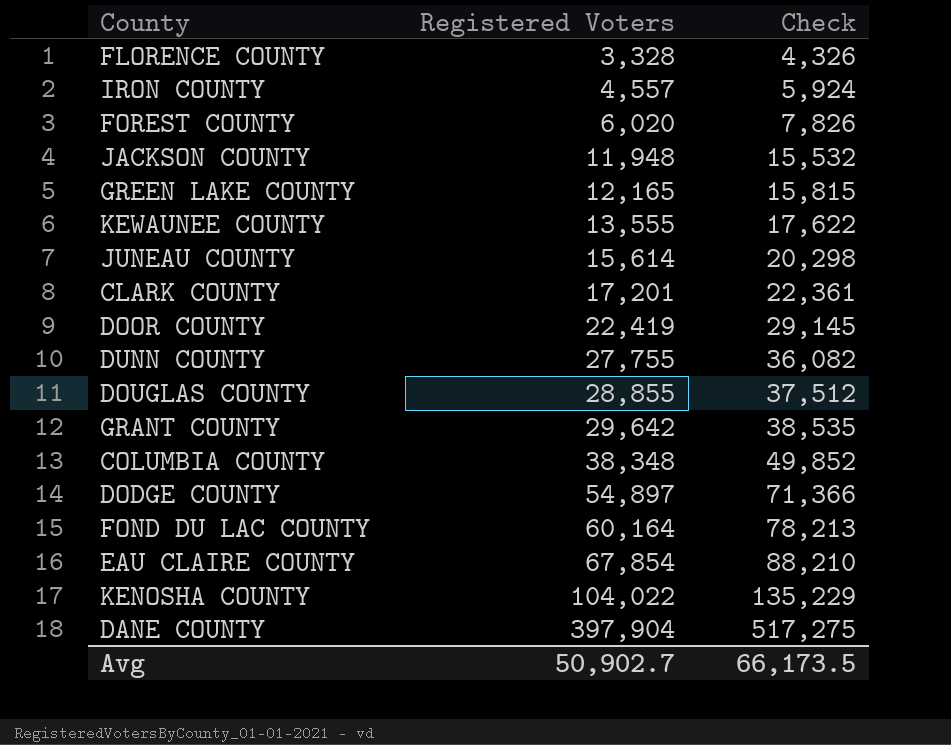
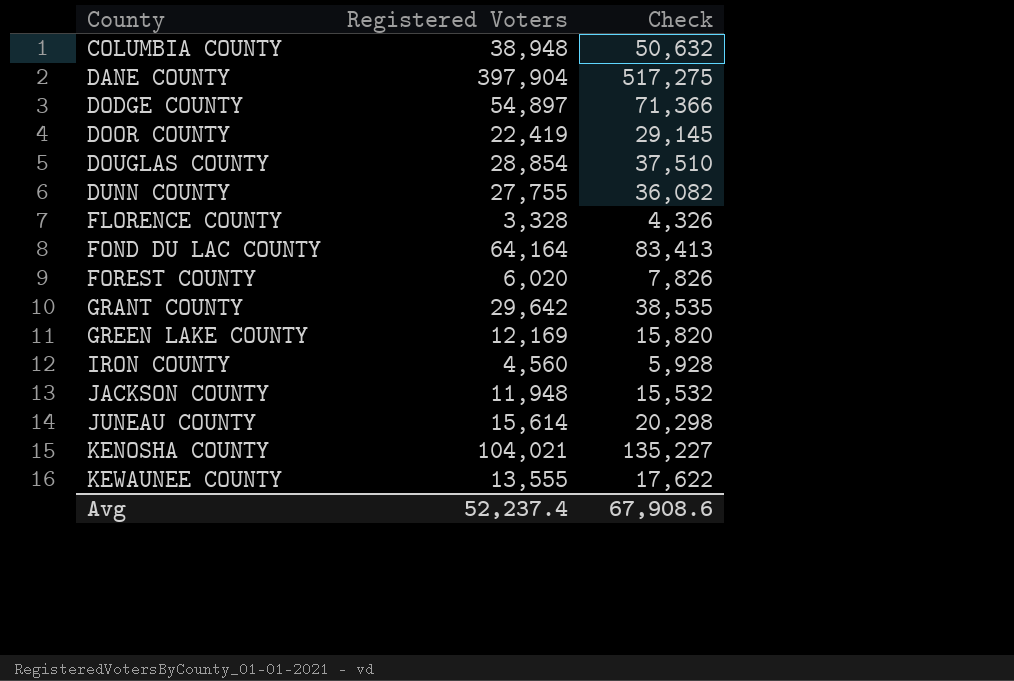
row order: Registered Voters ascending -> County ascending
row CLARK COUNTY: 17,201 | 22,361 -> none
row EAU CLAIRE COUNTY: 67,854 | 88,210 -> none
COLUMBIA COUNTY | Registered Voters: 38,348 -> 38,948
COLUMBIA COUNTY | Check: 49,852 -> 50,632
DOUGLAS COUNTY | Registered Voters: 28,855 -> 28,854
DOUGLAS COUNTY | Check: 37,512 -> 37,510
FOND DU LAC COUNTY | Registered Voters: 60,164 -> 64,164
FOND DU LAC COUNTY | Check: 78,213 -> 83,413
GREEN LAKE COUNTY | Registered Voters: 12,165 -> 12,169
GREEN LAKE COUNTY | Check: 15,815 -> 15,820
IRON COUNTY | Registered Voters: 4,557 -> 4,560
IRON COUNTY | Check: 5,924 -> 5,928
KENOSHA COUNTY | Registered Voters: 104,022 -> 104,021
KENOSHA COUNTY | Check: 135,229 -> 135,227
Avg | Registered Voters: 50,902.7 -> 52,237.4
Avg | Check: 66,173.5 -> 67,908.6

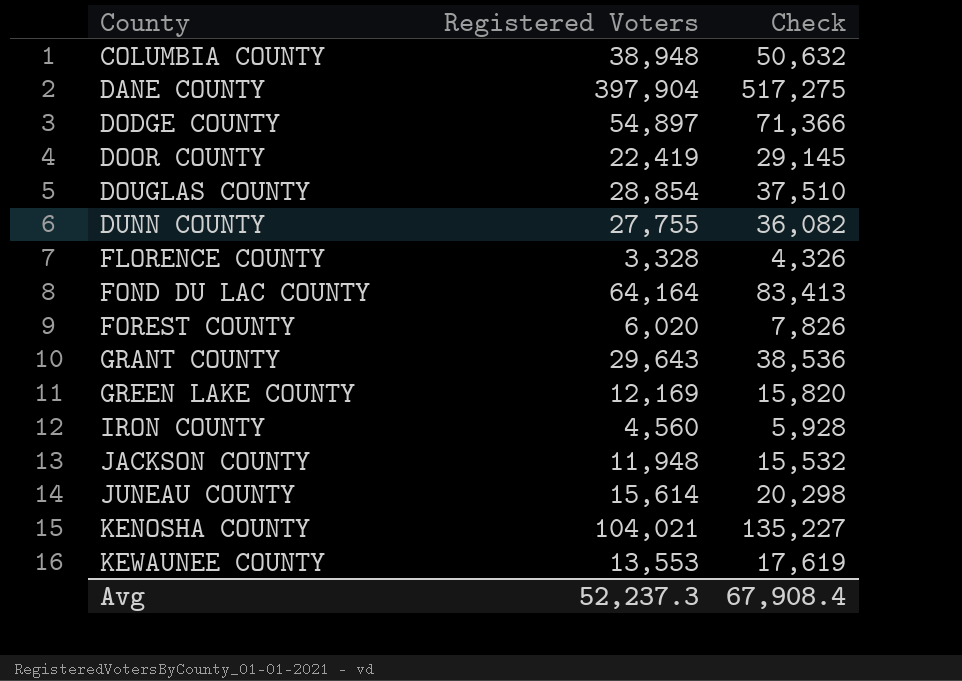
GRANT COUNTY | Registered Voters: 29,642 -> 29,643
GRANT COUNTY | Check: 38,535 -> 38,536
KEWAUNEE COUNTY | Registered Voters: 13,555 -> 13,553
KEWAUNEE COUNTY | Check: 17,622 -> 17,619
Avg | Registered Voters: 52,237.4 -> 52,237.3
Avg | Check: 67,908.6 -> 67,908.4

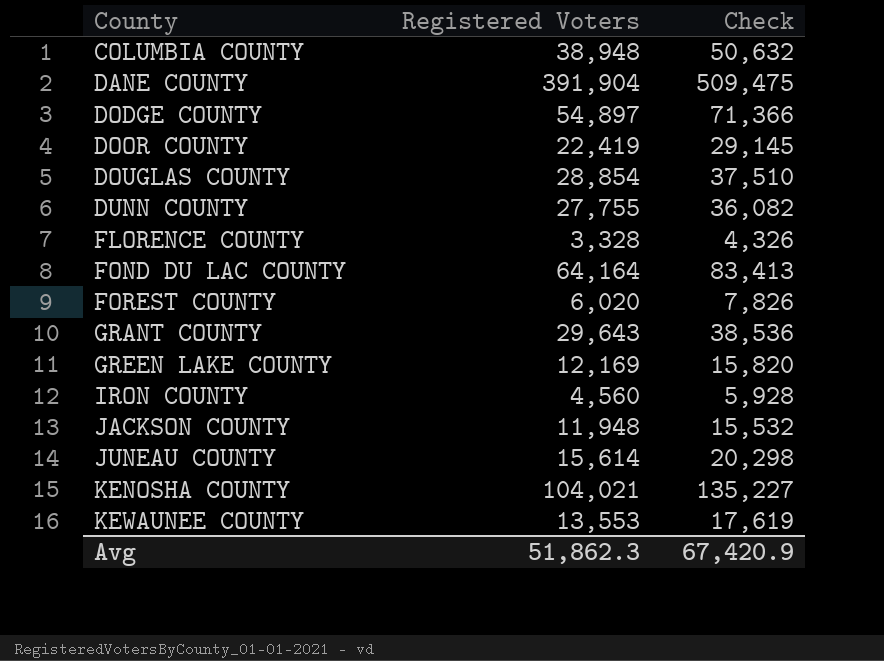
DANE COUNTY | Registered Voters: 397,904 -> 391,904
DANE COUNTY | Check: 517,275 -> 509,475
Avg | Registered Voters: 52,237.3 -> 51,862.3
Avg | Check: 67,908.4 -> 67,420.9

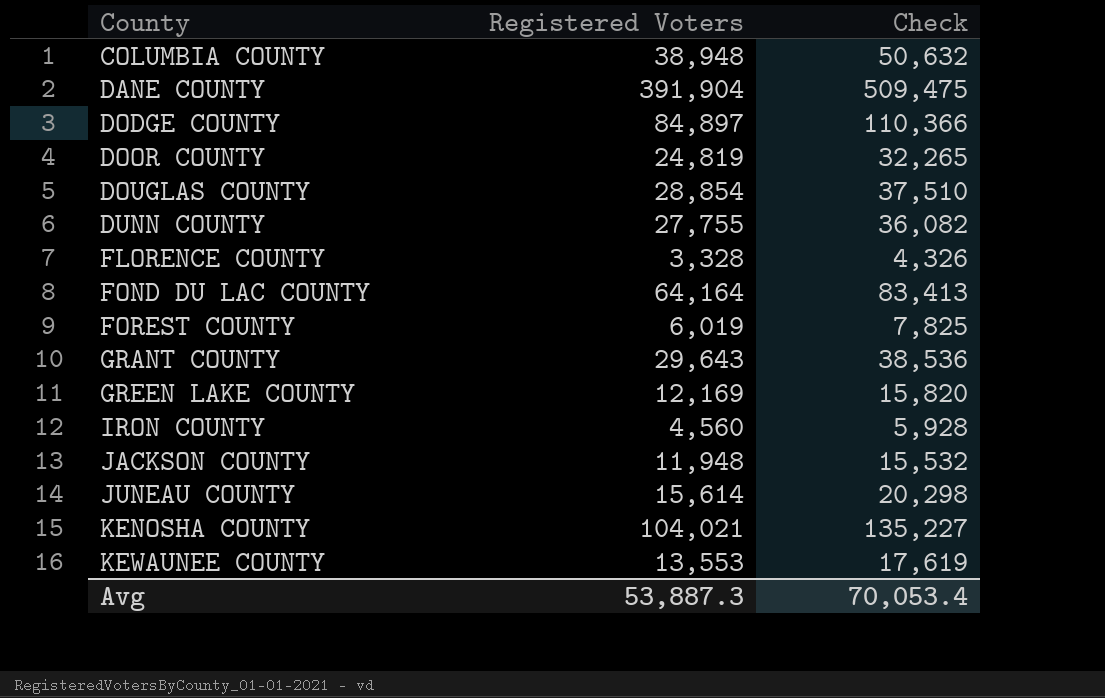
DODGE COUNTY | Registered Voters: 54,897 -> 84,897
DODGE COUNTY | Check: 71,366 -> 110,366
DOOR COUNTY | Registered Voters: 22,419 -> 24,819
DOOR COUNTY | Check: 29,145 -> 32,265
FOREST COUNTY | Registered Voters: 6,020 -> 6,019
FOREST COUNTY | Check: 7,826 -> 7,825
Avg | Registered Voters: 51,862.3 -> 53,887.3
Avg | Check: 67,420.9 -> 70,053.4

